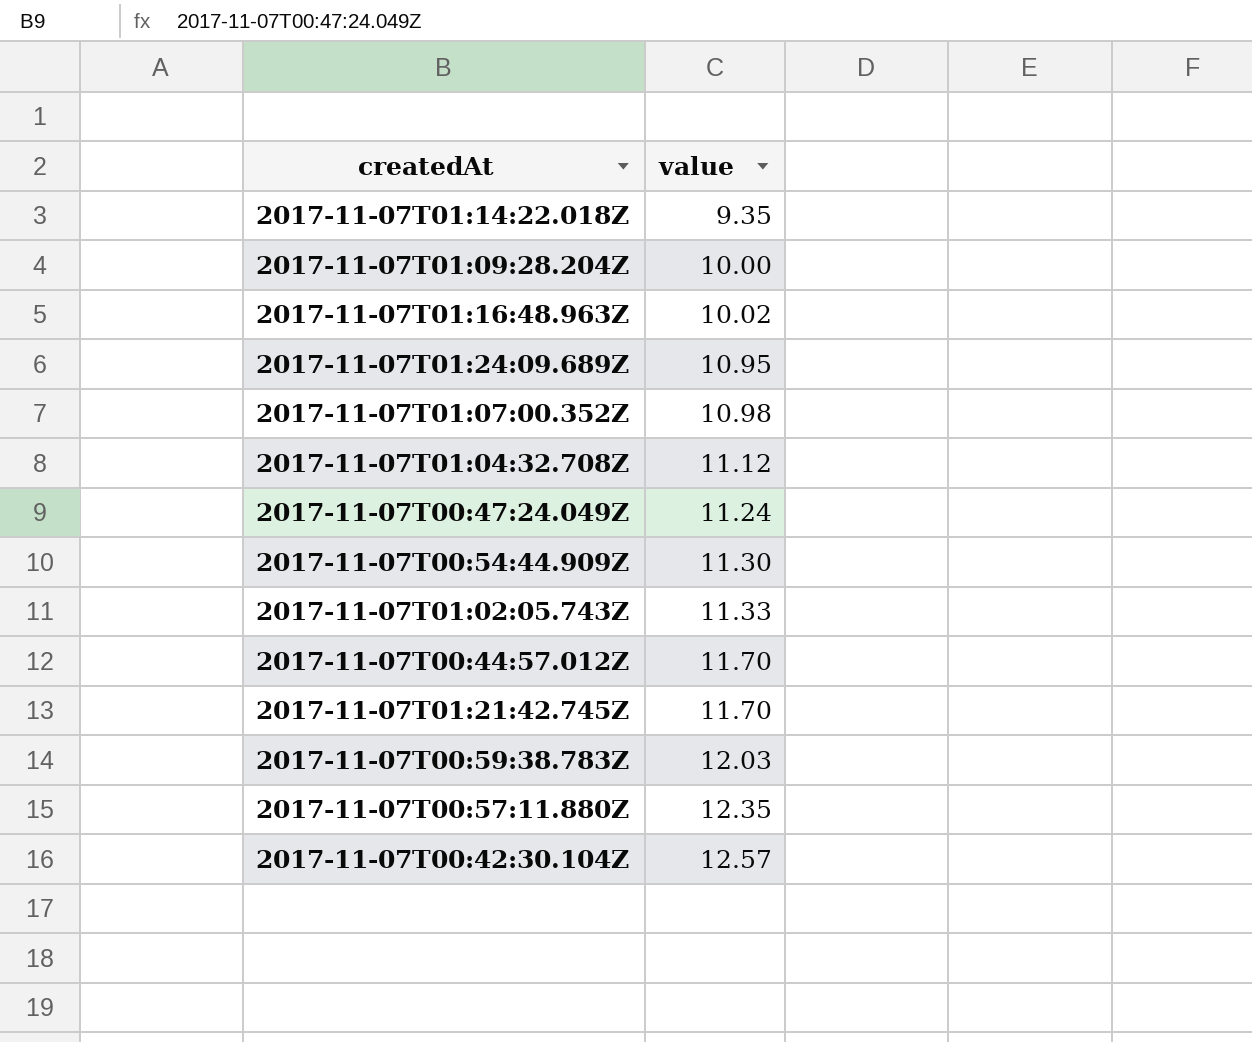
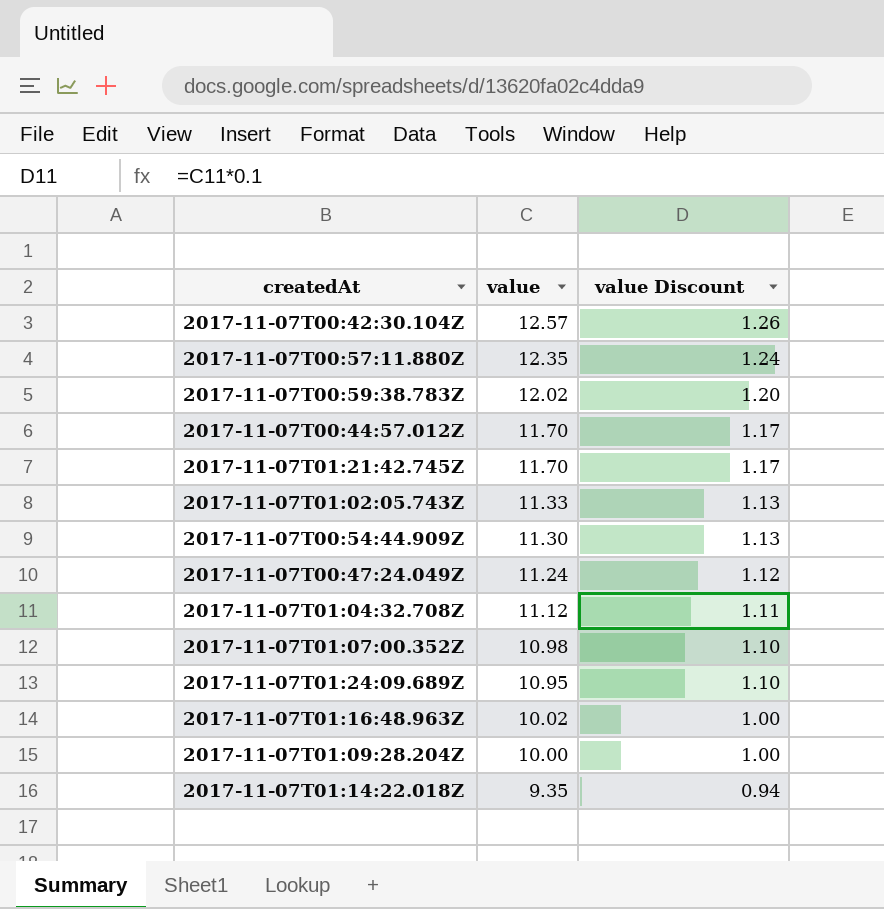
row order: value ascending -> value descending
column value Discount | formula: none -> [value] * 0.1
2017-11-07T00:59:38.783Z | value: 12.03 -> 12.02

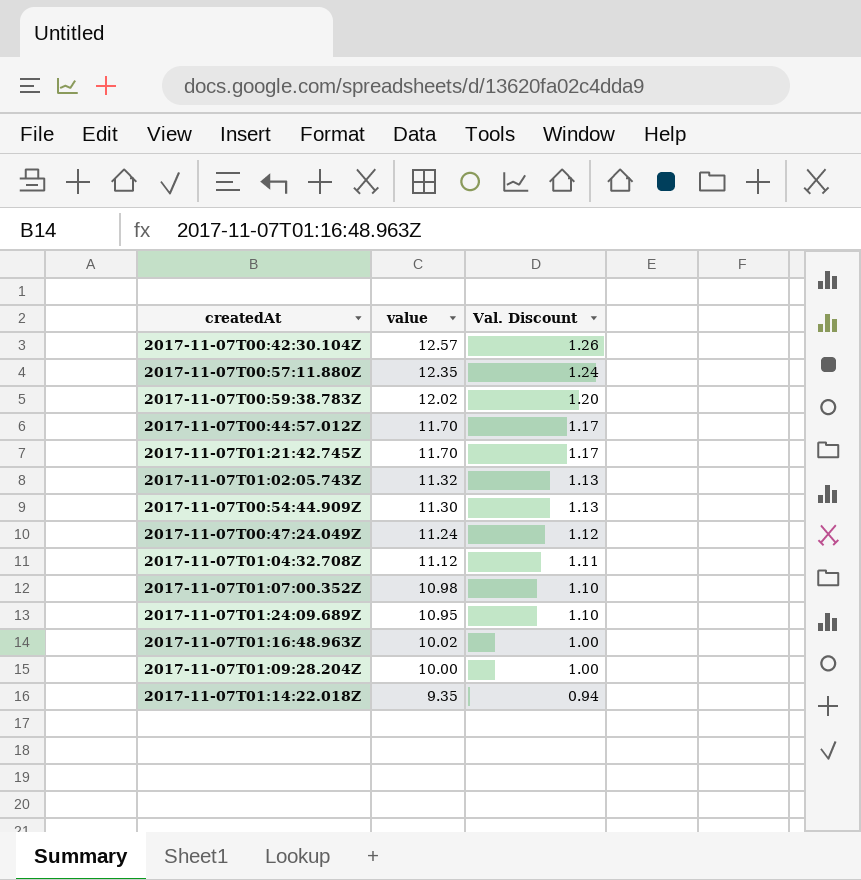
column name: value Discount -> Val. Discount
2017-11-07T01:02:05.743Z | value: 11.33 -> 11.32

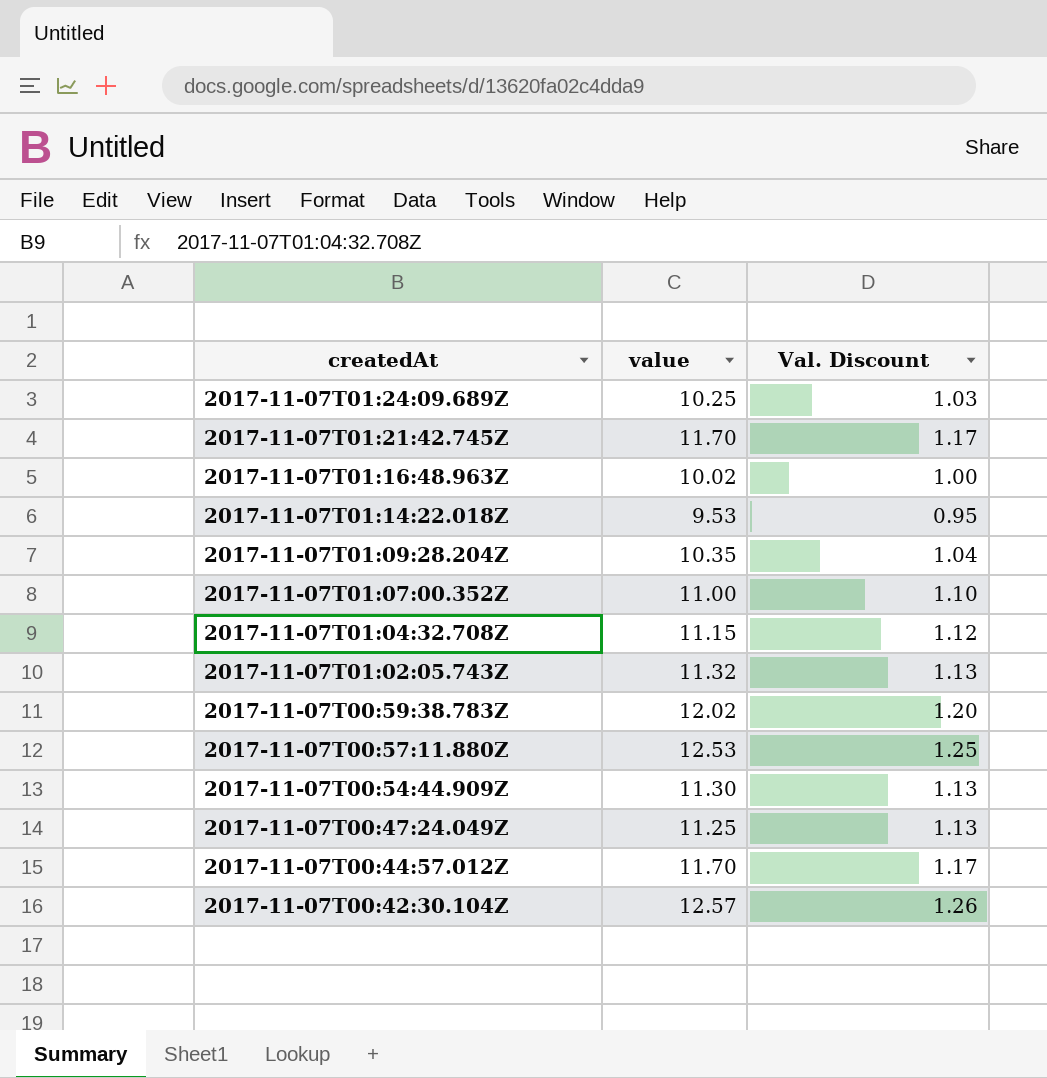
row order: value descending -> createdAt descending
2017-11-07T01:24:09.689Z | value: 10.95 -> 10.25
2017-11-07T01:24:09.689Z | Val. Discount: 1.10 -> 1.03
2017-11-07T01:14:22.018Z | value: 9.35 -> 9.53
2017-11-07T01:14:22.018Z | Val. Discount: 0.94 -> 0.95
2017-11-07T01:09:28.204Z | value: 10.00 -> 10.35
2017-11-07T01:09:28.204Z | Val. Discount: 1.00 -> 1.04
2017-11-07T01:07:00.352Z | value: 10.98 -> 11.00
2017-11-07T01:04:32.708Z | value: 11.12 -> 11.15
2017-11-07T01:04:32.708Z | Val. Discount: 1.11 -> 1.12
2017-11-07T00:57:11.880Z | value: 12.35 -> 12.53
2017-11-07T00:57:11.880Z | Val. Discount: 1.24 -> 1.25
2017-11-07T00:47:24.049Z | value: 11.24 -> 11.25
2017-11-07T00:47:24.049Z | Val. Discount: 1.12 -> 1.13

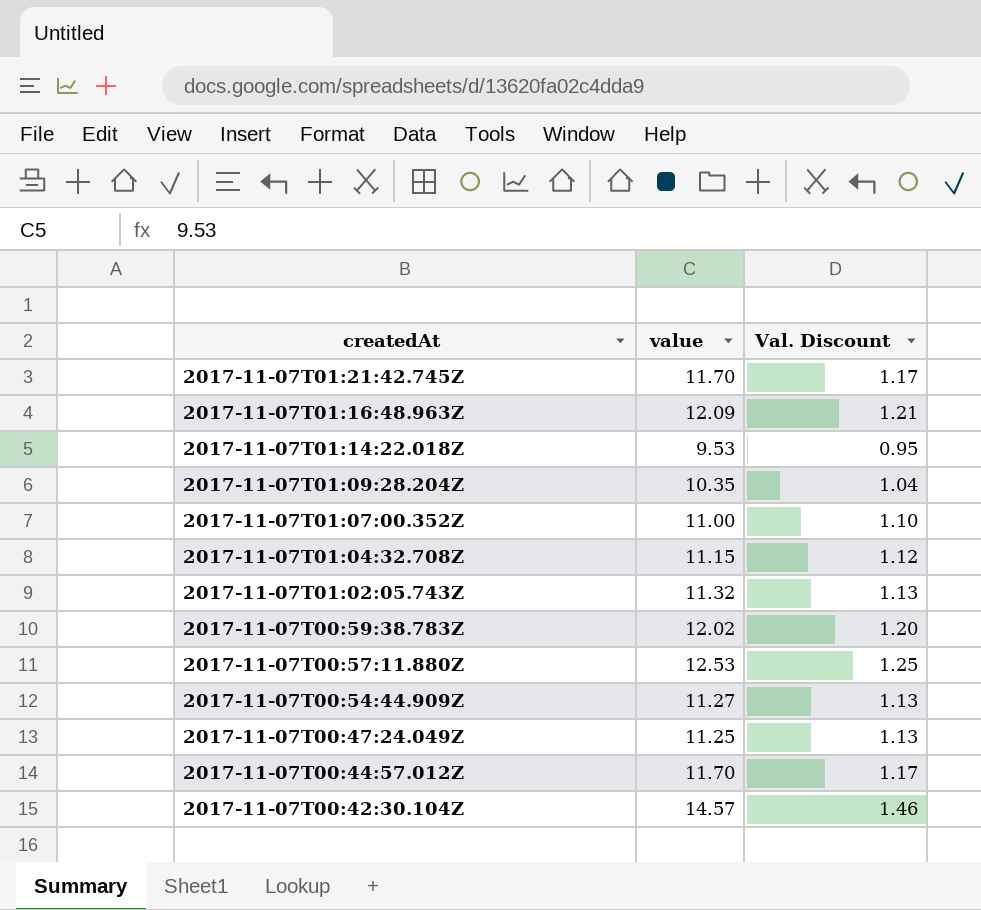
row 2017-11-07T01:24:09.689Z: 10.25 | 1.03 -> none
2017-11-07T01:16:48.963Z | value: 10.02 -> 12.09
2017-11-07T01:16:48.963Z | Val. Discount: 1.00 -> 1.21
2017-11-07T00:54:44.909Z | value: 11.30 -> 11.27
2017-11-07T00:42:30.104Z | value: 12.57 -> 14.57
2017-11-07T00:42:30.104Z | Val. Discount: 1.26 -> 1.46

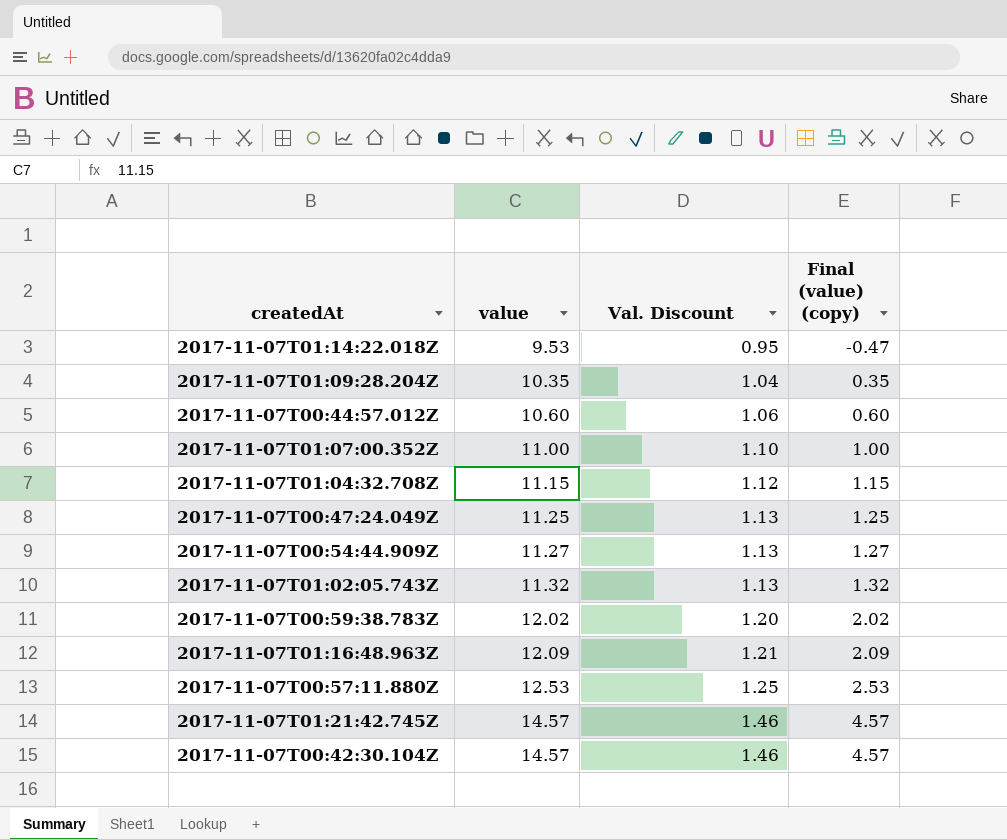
row order: createdAt descending -> value ascending
column Final (value) (copy) | formula: none -> [value] - 10
2017-11-07T00:44:57.012Z | value: 11.70 -> 10.60
2017-11-07T00:44:57.012Z | Val. Discount: 1.17 -> 1.06
2017-11-07T01:21:42.745Z | value: 11.70 -> 14.57
2017-11-07T01:21:42.745Z | Val. Discount: 1.17 -> 1.46

